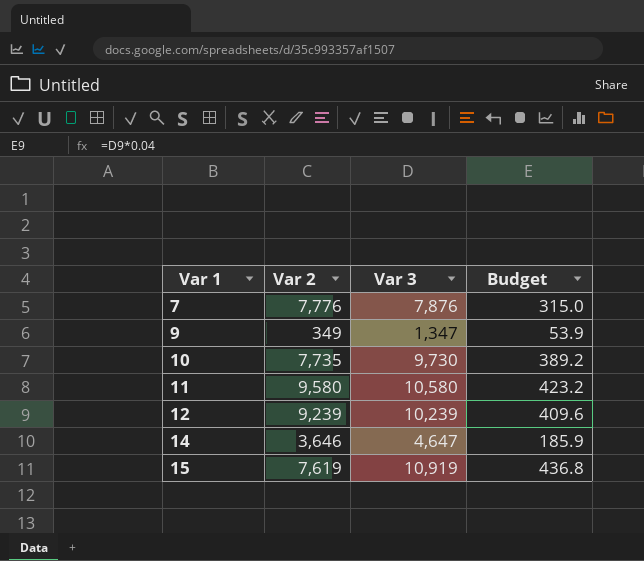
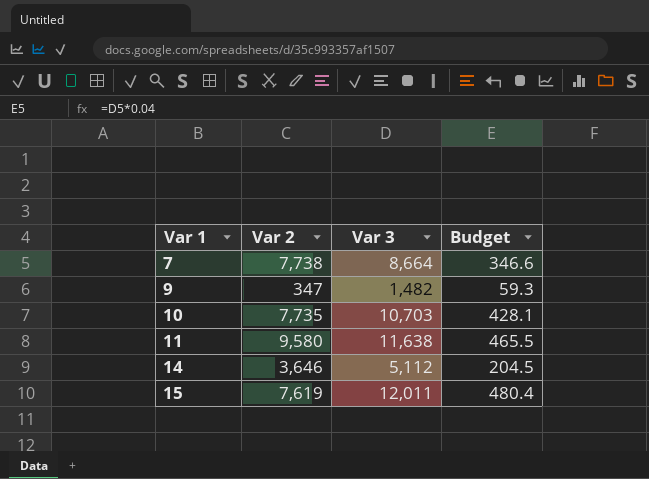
row 12: 9,239 | 10,239 | 409.6 -> none
7 | Var 2: 7,776 -> 7,738
7 | Var 3: 7,876 -> 8,664
7 | Budget: 315.0 -> 346.6
9 | Var 2: 349 -> 347
9 | Var 3: 1,347 -> 1,482
9 | Budget: 53.9 -> 59.3
10 | Var 3: 9,730 -> 10,703
10 | Budget: 389.2 -> 428.1
11 | Var 3: 10,580 -> 11,638
11 | Budget: 423.2 -> 465.5
14 | Var 3: 4,647 -> 5,112
14 | Budget: 185.9 -> 204.5
15 | Var 3: 10,919 -> 12,011
15 | Budget: 436.8 -> 480.4

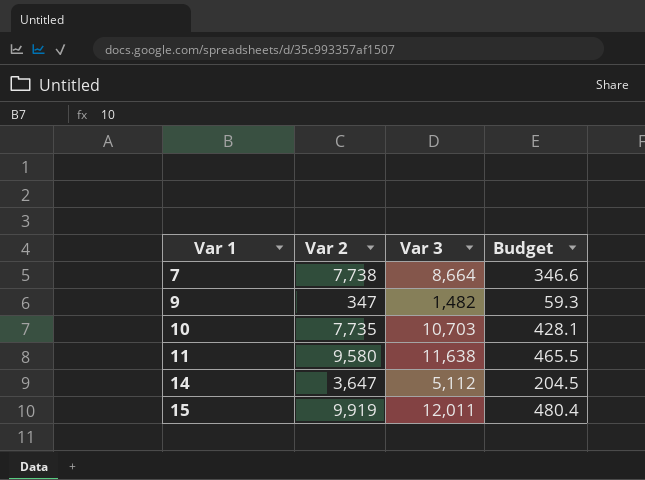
14 | Var 2: 3,646 -> 3,647
15 | Var 2: 7,619 -> 9,919

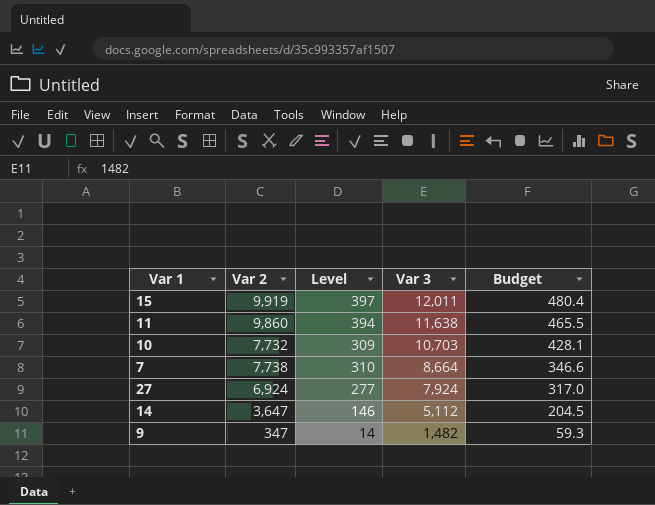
row order: Var 1 ascending -> Var 3 descending
column Level | formula: none -> [Var 2] * 0.04
11 | Var 2: 9,580 -> 9,860
10 | Var 2: 7,735 -> 7,732
row 27: none -> 6,924 | 277 | 7,924 | 317.0

